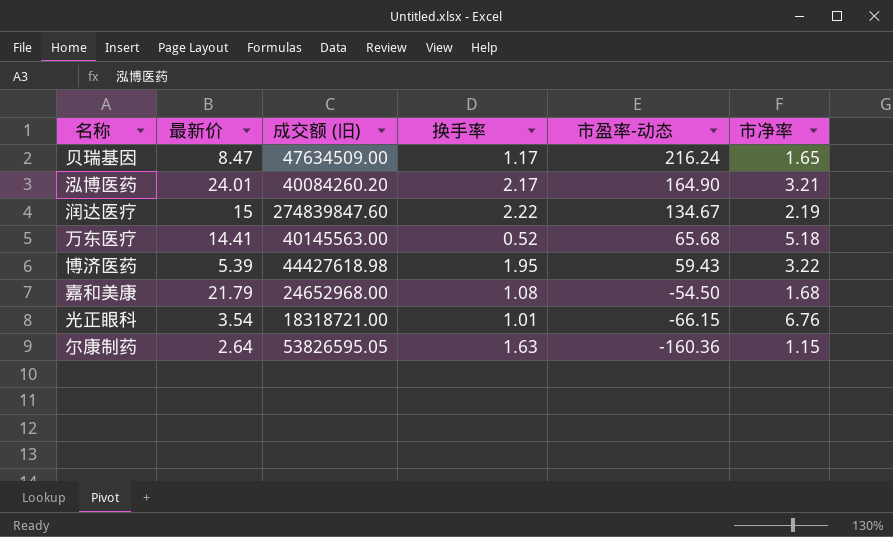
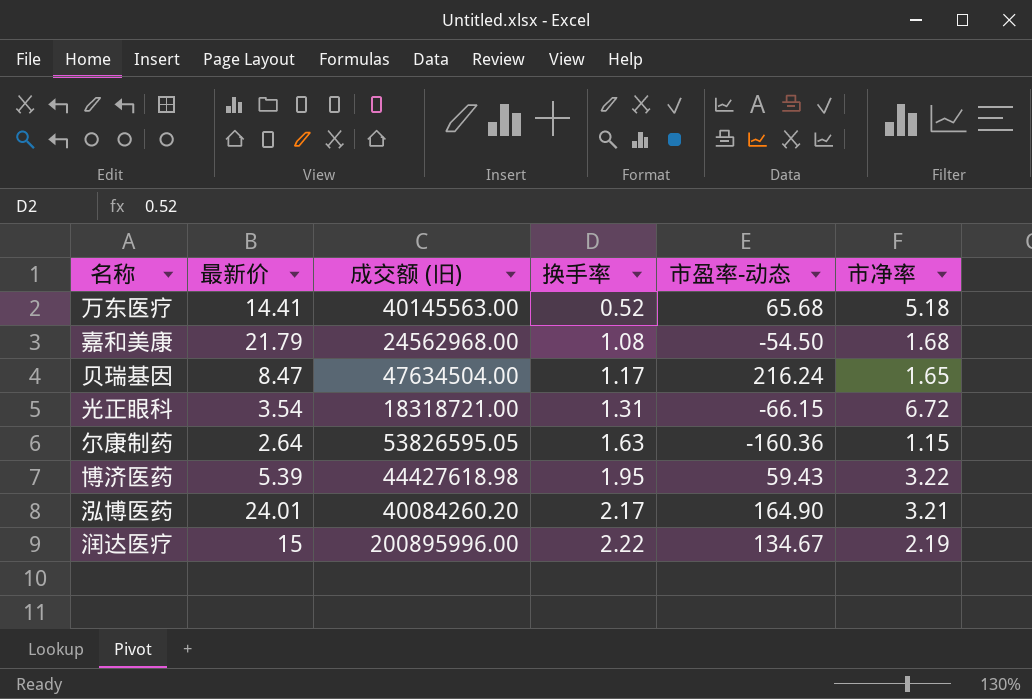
row order: 市盈率-动态 descending -> 换手率 ascending
嘉和美康 | 成交额 (旧): 24652968.00 -> 24562968.00
贝瑞基因 | 成交额 (旧): 47634509.00 -> 47634504.00
光正眼科 | 换手率: 1.01 -> 1.31
光正眼科 | 市净率: 6.76 -> 6.72
润达医疗 | 成交额 (旧): 274839847.60 -> 200895996.00

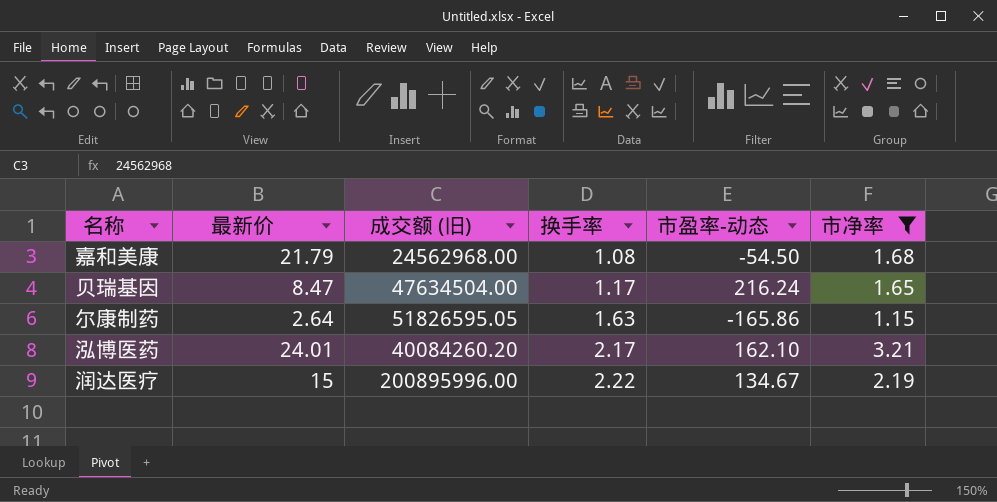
filter: none -> 市净率 <= 3.21
尔康制药 | 成交额 (旧): 53826595.05 -> 51826595.05
尔康制药 | 市盈率-动态: -160.36 -> -165.86
泓博医药 | 市盈率-动态: 164.90 -> 162.10

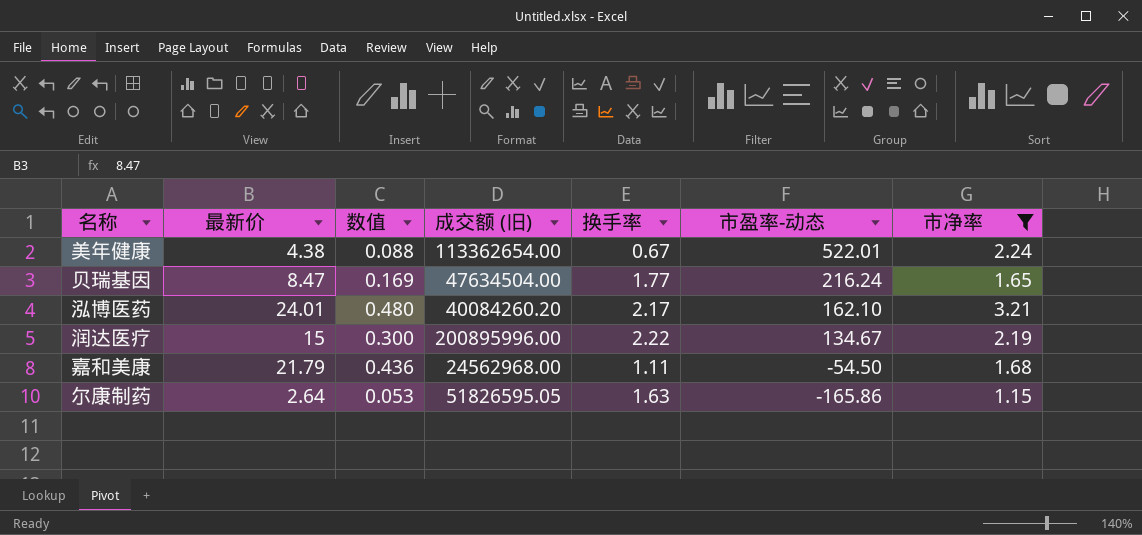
row order: 换手率 ascending -> 市盈率-动态 descending
column 数值 | formula: none -> [最新价] * 0.02
row 美年健康: none -> 4.38 | 0.088 | 113362654.00 | 0.67 | 522.01 | 2.24
贝瑞基因 | 换手率: 1.17 -> 1.77
嘉和美康 | 换手率: 1.08 -> 1.11

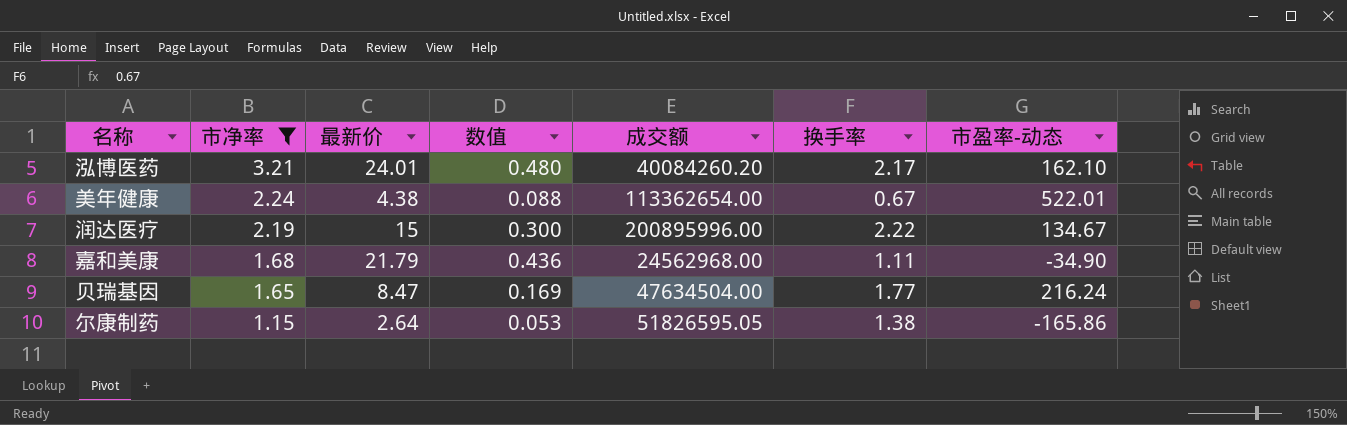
row order: 市盈率-动态 descending -> 市净率 descending
column 市净率 | position: 7 -> 2
column name: 成交额 (旧) -> 成交额
嘉和美康 | 市盈率-动态: -54.50 -> -34.90
尔康制药 | 换手率: 1.63 -> 1.38

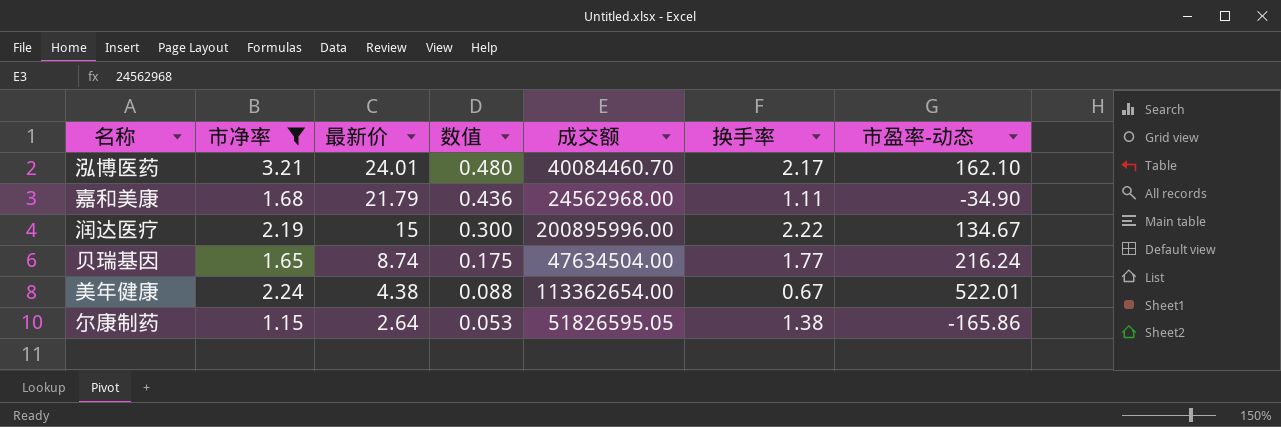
row order: 市净率 descending -> 最新价 descending
泓博医药 | 成交额: 40084260.20 -> 40084460.70
贝瑞基因 | 最新价: 8.47 -> 8.74
贝瑞基因 | 数值: 0.169 -> 0.175

